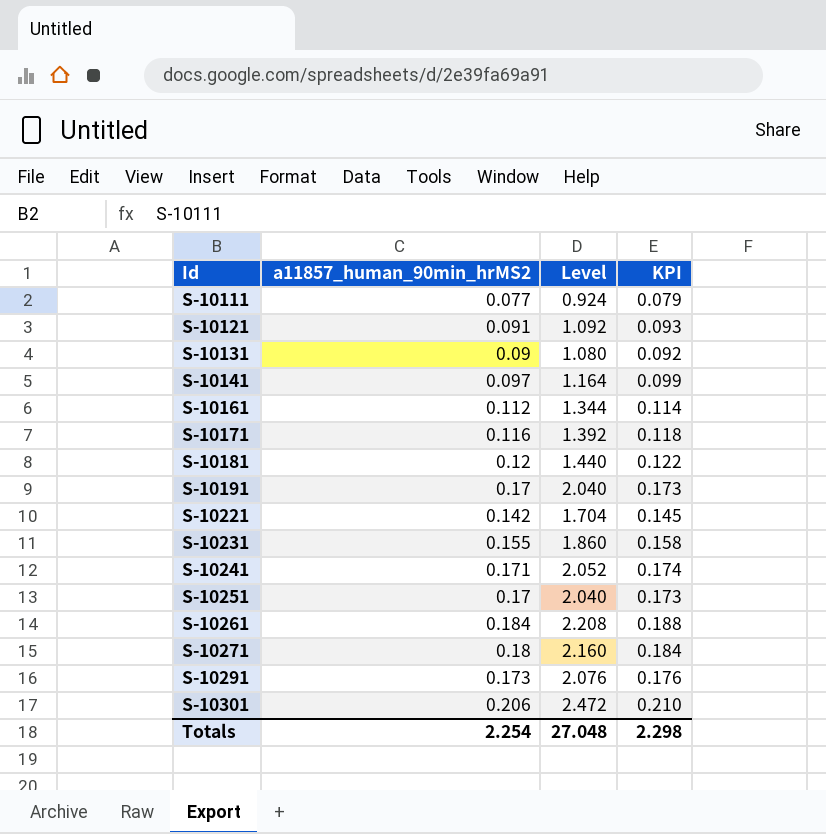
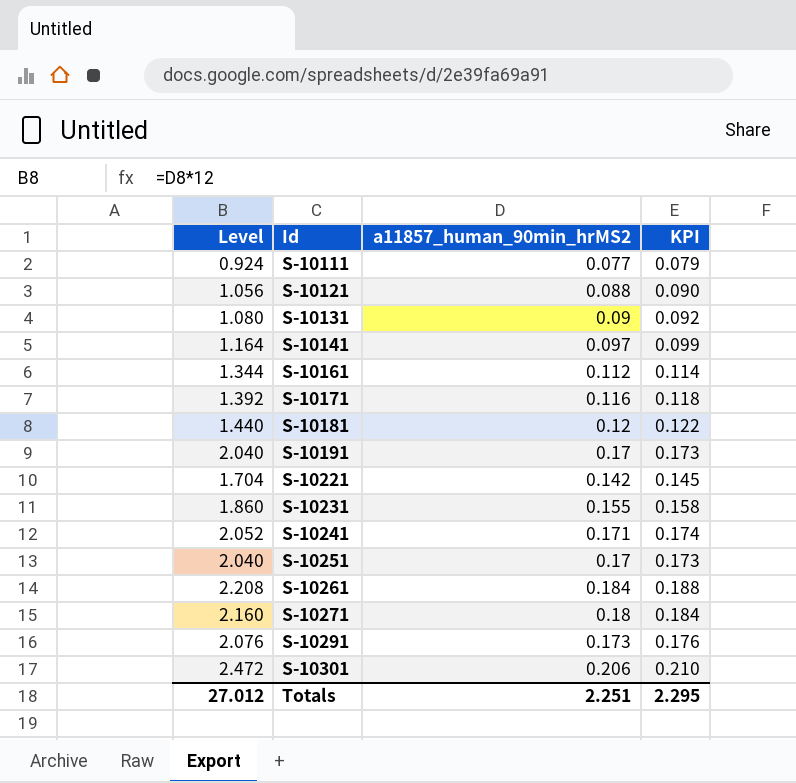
column Level | position: 3 -> 1
S-10121 | Level: 1.092 -> 1.056
S-10121 | a11857_human_90min_hrMS2: 0.091 -> 0.088
S-10121 | KPI: 0.093 -> 0.090
Totals | Level: 27.048 -> 27.012
Totals | a11857_human_90min_hrMS2: 2.254 -> 2.251
Totals | KPI: 2.298 -> 2.295

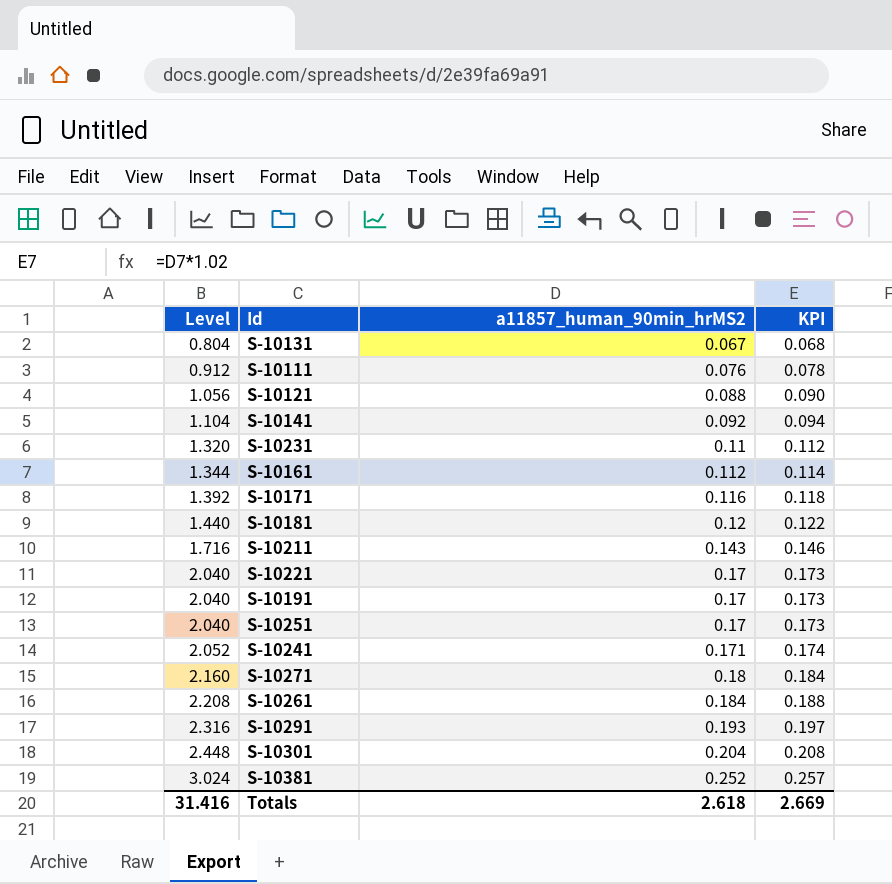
row order: Id ascending -> Level ascending
S-10131 | Level: 1.080 -> 0.804
S-10131 | a11857_human_90min_hrMS2: 0.09 -> 0.067
S-10131 | KPI: 0.092 -> 0.068
S-10111 | Level: 0.924 -> 0.912
S-10111 | a11857_human_90min_hrMS2: 0.077 -> 0.076
S-10111 | KPI: 0.079 -> 0.078
S-10141 | Level: 1.164 -> 1.104
S-10141 | a11857_human_90min_hrMS2: 0.097 -> 0.092
S-10141 | KPI: 0.099 -> 0.094
S-10231 | Level: 1.860 -> 1.320
S-10231 | a11857_human_90min_hrMS2: 0.155 -> 0.11
S-10231 | KPI: 0.158 -> 0.112
row S-10211: none -> 1.716 | 0.143 | 0.146
S-10221 | Level: 1.704 -> 2.040
S-10221 | a11857_human_90min_hrMS2: 0.142 -> 0.17
S-10221 | KPI: 0.145 -> 0.173
S-10291 | Level: 2.076 -> 2.316
S-10291 | a11857_human_90min_hrMS2: 0.173 -> 0.193
S-10291 | KPI: 0.176 -> 0.197
S-10301 | Level: 2.472 -> 2.448
S-10301 | a11857_human_90min_hrMS2: 0.206 -> 0.204
S-10301 | KPI: 0.210 -> 0.208
row S-10381: none -> 3.024 | 0.252 | 0.257
Totals | Level: 27.012 -> 31.416
Totals | a11857_human_90min_hrMS2: 2.251 -> 2.618
Totals | KPI: 2.295 -> 2.669

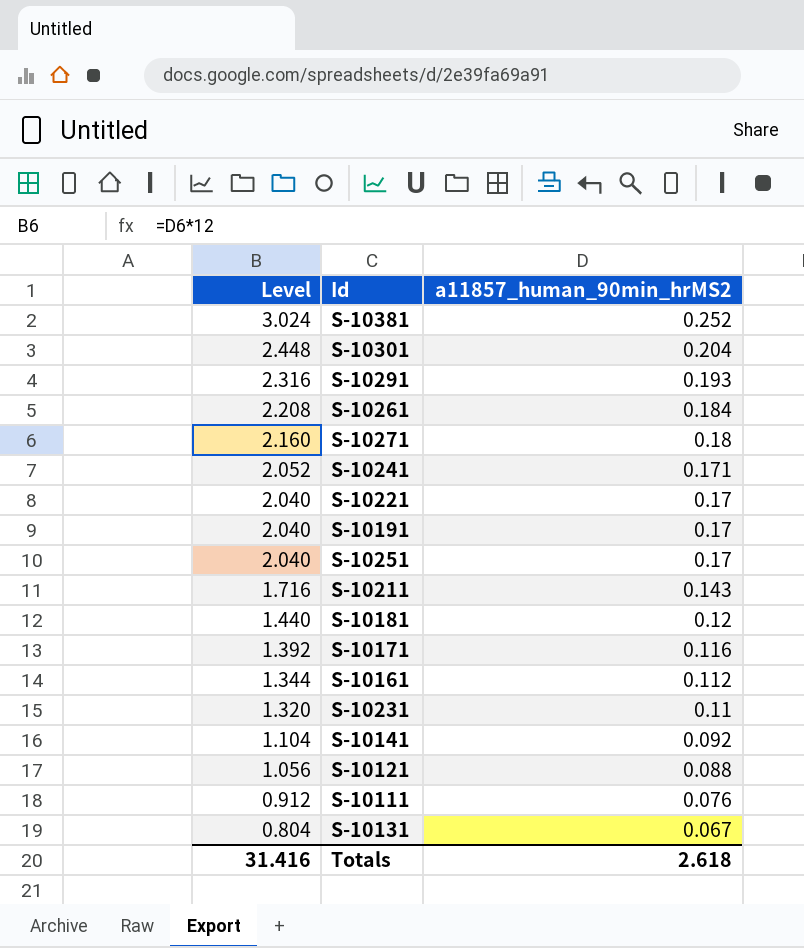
row order: Level ascending -> Level descending
column KPI | formula: [a11857_human_90min_hrMS2] * 1.02 -> none

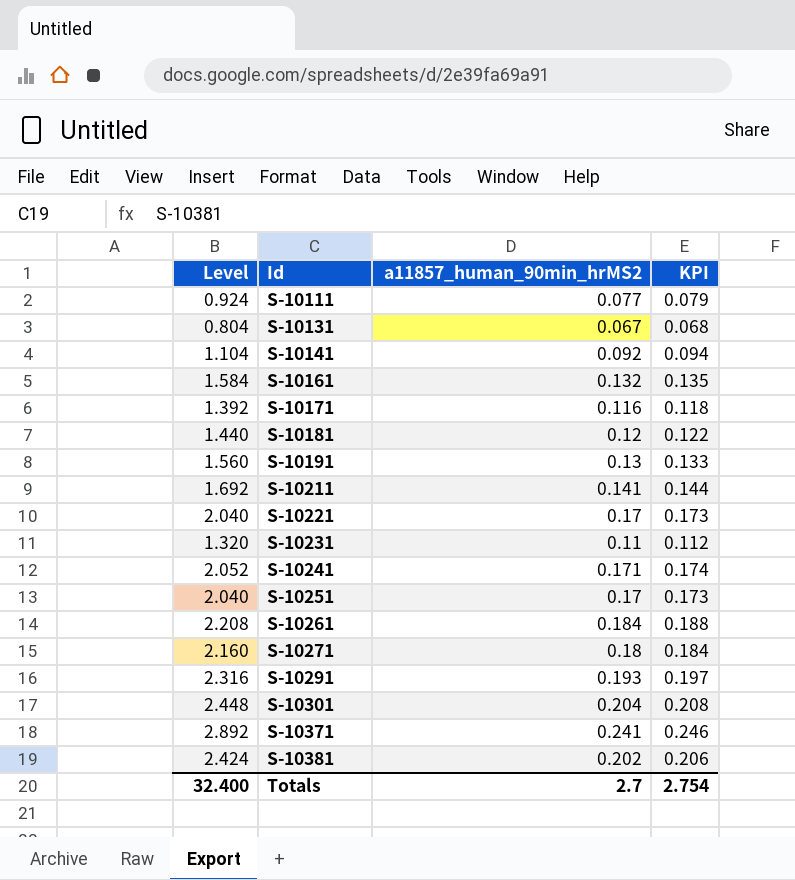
row order: Level descending -> Id ascending
column KPI | formula: none -> [a11857_human_90min_hrMS2] * 1.02
row S-10121: 1.056 | 0.088 -> none
S-10111 | Level: 0.912 -> 0.924
S-10111 | a11857_human_90min_hrMS2: 0.076 -> 0.077
S-10161 | Level: 1.344 -> 1.584
S-10161 | a11857_human_90min_hrMS2: 0.112 -> 0.132
S-10191 | Level: 2.040 -> 1.560
S-10191 | a11857_human_90min_hrMS2: 0.17 -> 0.13
S-10211 | Level: 1.716 -> 1.692
S-10211 | a11857_human_90min_hrMS2: 0.143 -> 0.141
row S-10371: none -> 2.892 | 0.241 | 0.246
S-10381 | Level: 3.024 -> 2.424
S-10381 | a11857_human_90min_hrMS2: 0.252 -> 0.202
Totals | Level: 31.416 -> 32.400
Totals | a11857_human_90min_hrMS2: 2.618 -> 2.7

